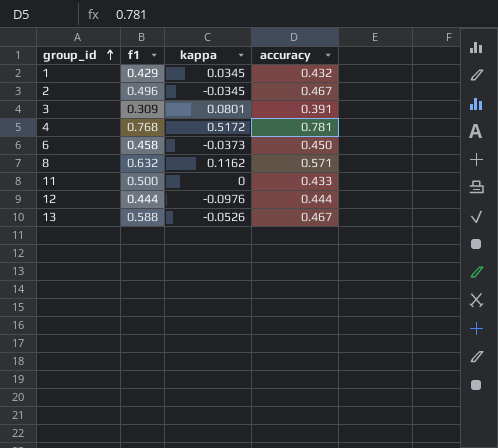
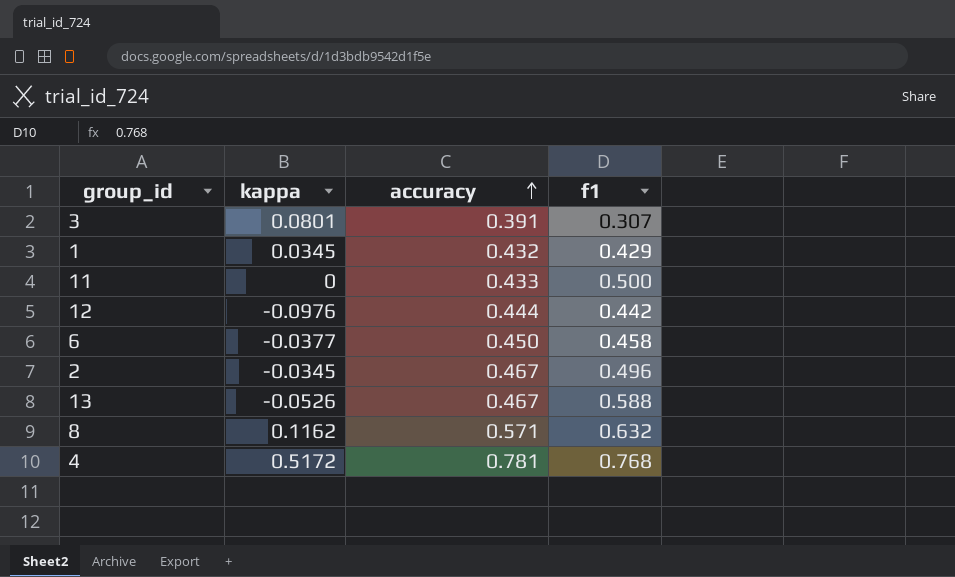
row order: group_id ascending -> accuracy ascending
column f1 | position: 2 -> 4
3 | f1: 0.309 -> 0.307
12 | f1: 0.444 -> 0.442
6 | kappa: -0.0373 -> -0.0377

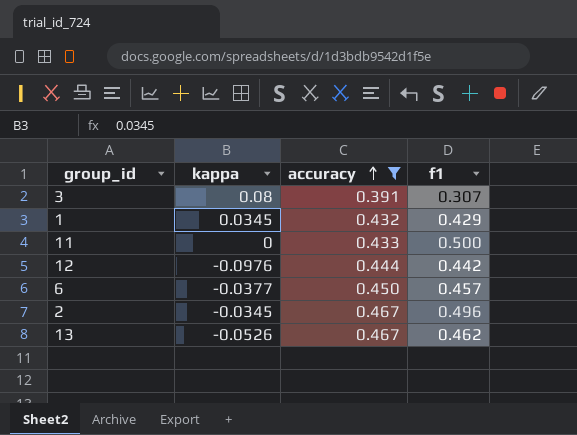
filter: none -> accuracy <= 0.467
3 | kappa: 0.0801 -> 0.08
6 | f1: 0.458 -> 0.457
13 | f1: 0.588 -> 0.462

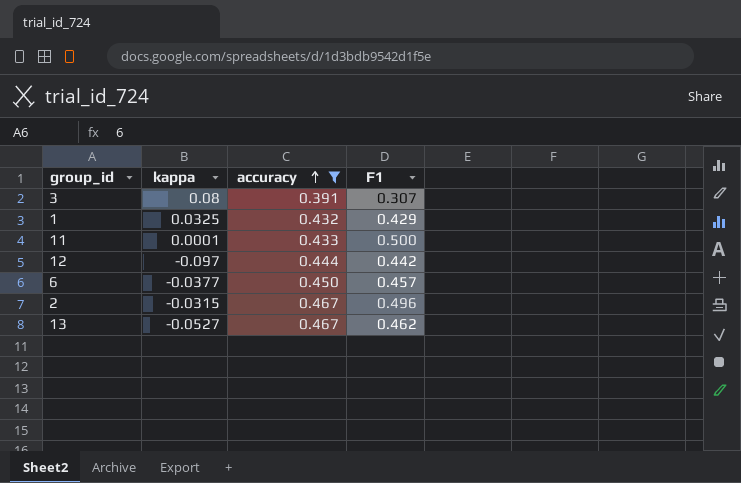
column name: f1 -> F1
1 | kappa: 0.0345 -> 0.0325
11 | kappa: 0 -> 0.0001
12 | kappa: -0.0976 -> -0.097
2 | kappa: -0.0345 -> -0.0315
13 | kappa: -0.0526 -> -0.0527

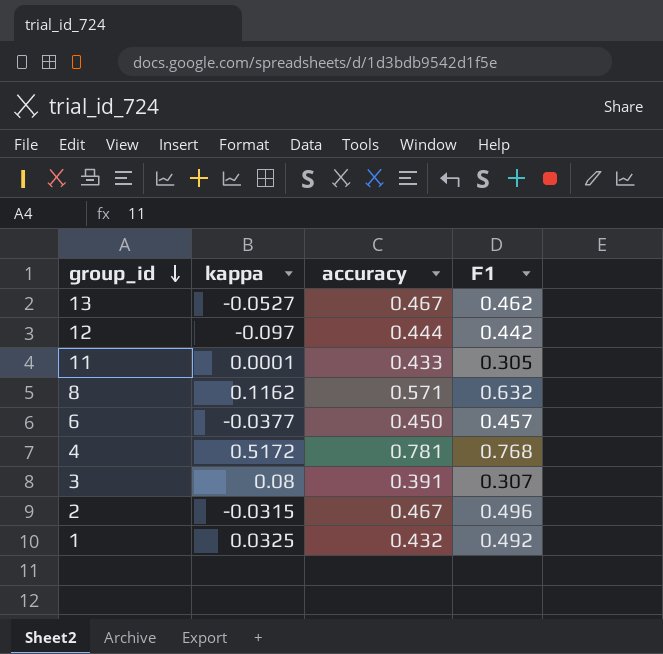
filter: accuracy <= 0.467 -> none
row order: accuracy ascending -> group_id descending
11 | F1: 0.500 -> 0.305
1 | F1: 0.429 -> 0.492

